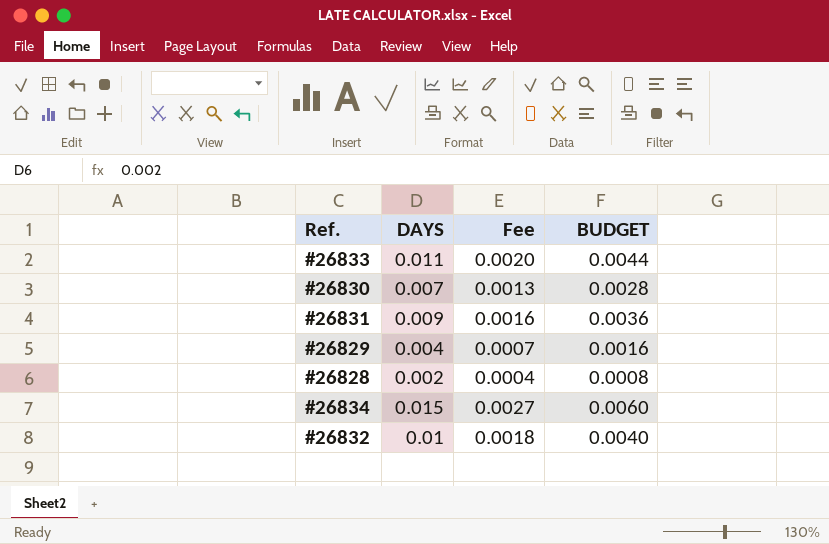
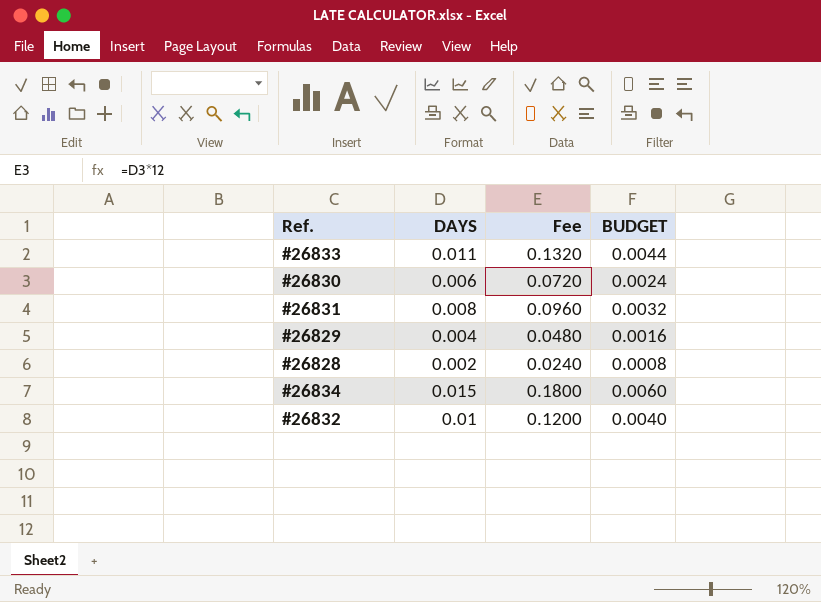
column Fee | formula: [DAYS] * 0.18 -> [DAYS] * 12
#26830 | DAYS: 0.007 -> 0.006
#26830 | BUDGET: 0.0028 -> 0.0024
#26831 | DAYS: 0.009 -> 0.008
#26831 | BUDGET: 0.0036 -> 0.0032

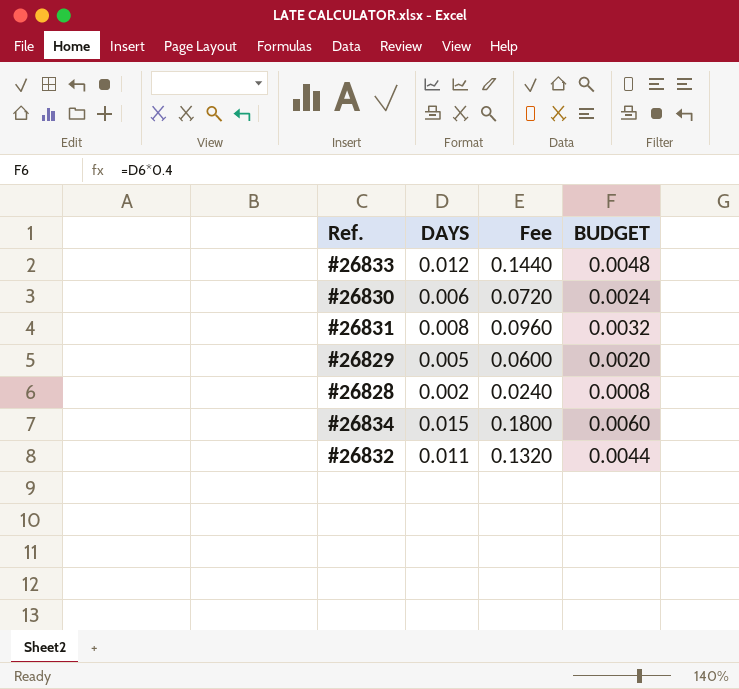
#26833 | DAYS: 0.011 -> 0.012
#26833 | Fee: 0.1320 -> 0.1440
#26833 | BUDGET: 0.0044 -> 0.0048
#26829 | DAYS: 0.004 -> 0.005
#26829 | Fee: 0.0480 -> 0.0600
#26829 | BUDGET: 0.0016 -> 0.0020
#26832 | DAYS: 0.01 -> 0.011
#26832 | Fee: 0.1200 -> 0.1320
#26832 | BUDGET: 0.0040 -> 0.0044

